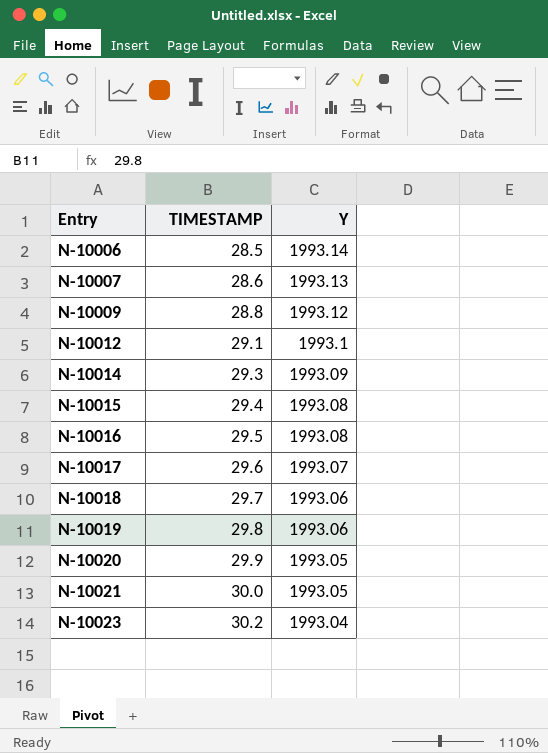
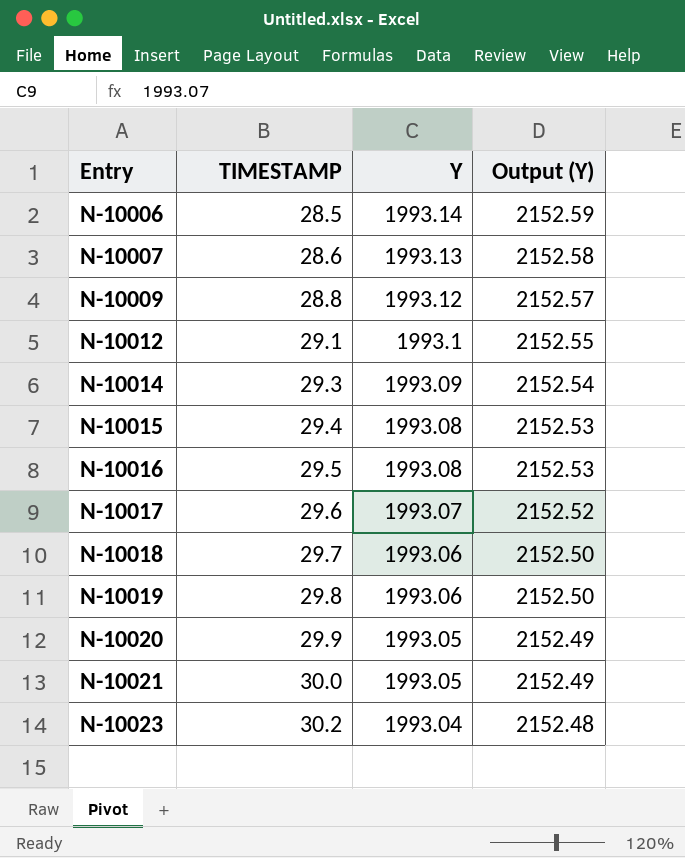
column Output (Y) | formula: none -> [Y] * 1.08

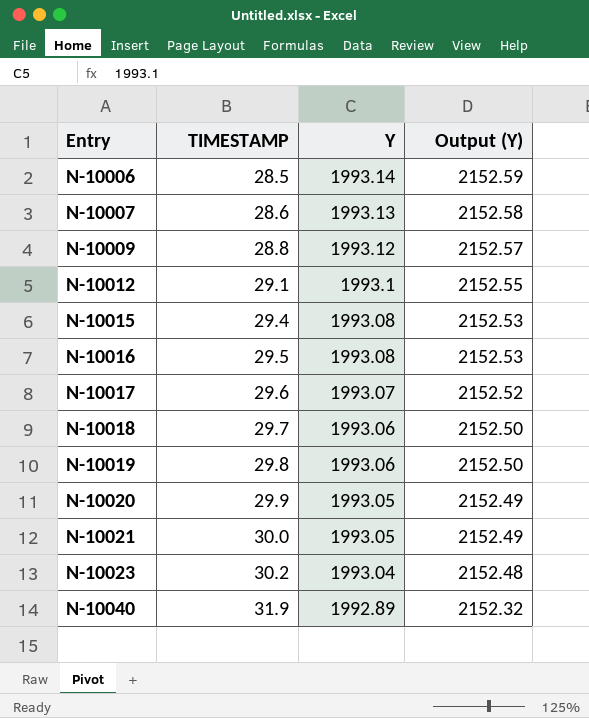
row N-10014: 29.3 | 1993.09 | 2152.54 -> none
row N-10040: none -> 31.9 | 1992.89 | 2152.32

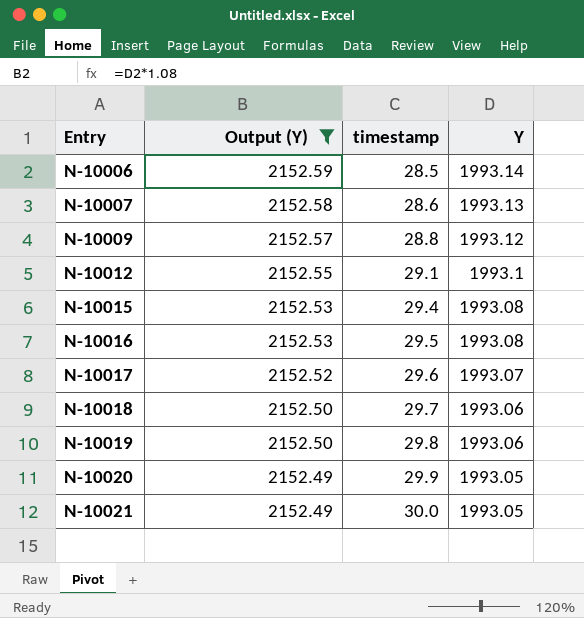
filter: none -> Output (Y) >= 2152.49
column Output (Y) | position: 4 -> 2
column name: TIMESTAMP -> timestamp

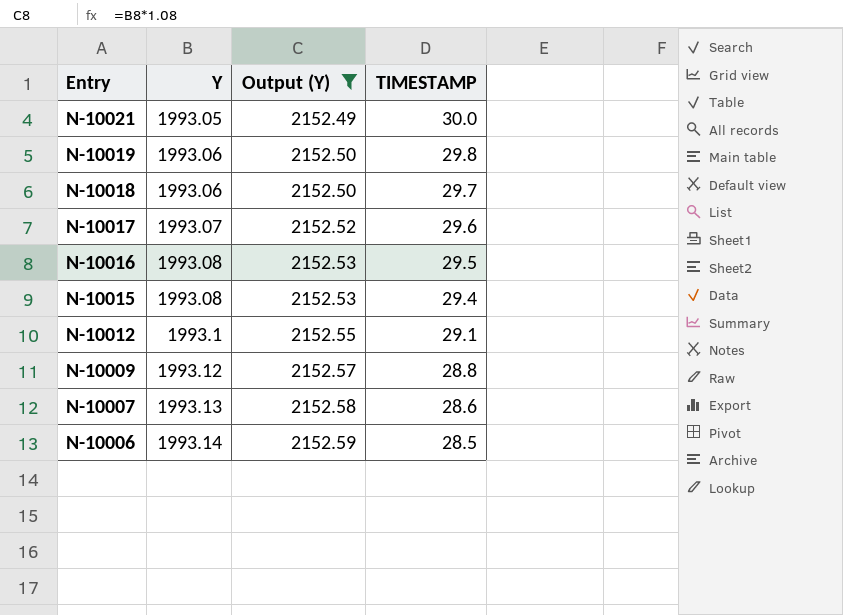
row order: Entry ascending -> Entry descending
column Y | position: 4 -> 2
column name: timestamp -> TIMESTAMP
row N-10020: 2152.49 | 29.9 | 1993.05 -> none

